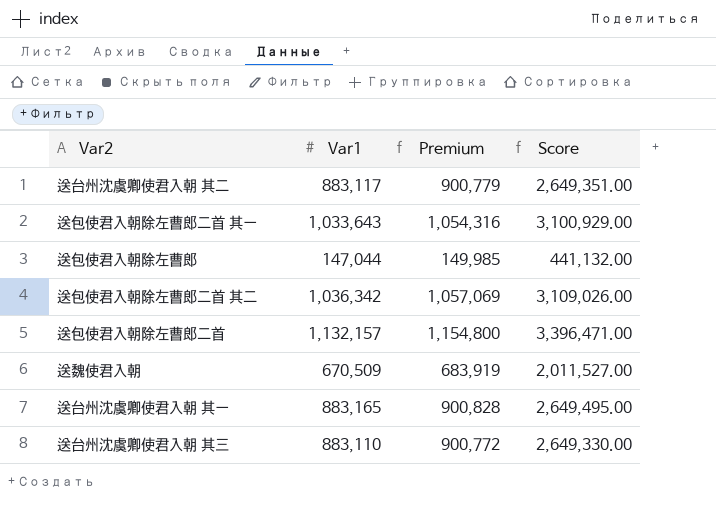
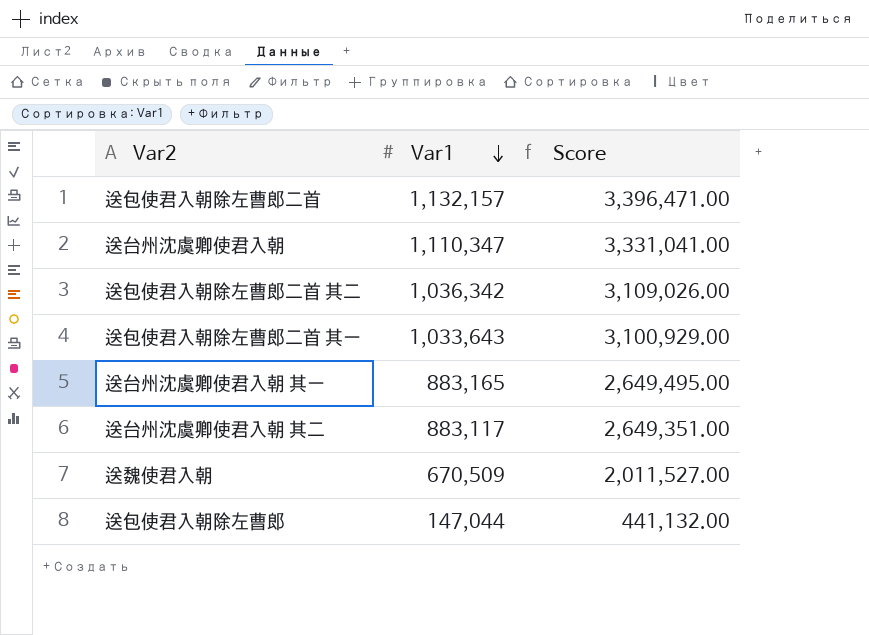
row order: none -> Var1 descending
column Premium | formula: [Var1] * 1.02 -> none
row 送台州沈虞卿使君入朝 其三: 883,110 | 900,772 | 2,649,330.00 -> none
row 送台州沈虞卿使君入朝: none -> 1,110,347 | 3,331,041.00

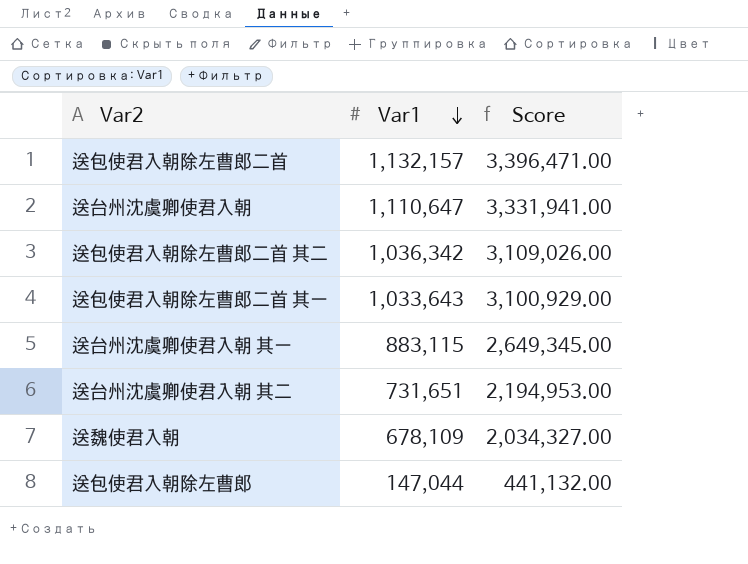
送台州沈虞卿使君入朝 | Var1: 1,110,347 -> 1,110,647
送台州沈虞卿使君入朝 | Score: 3,331,041.00 -> 3,331,941.00
送台州沈虞卿使君入朝 其一 | Var1: 883,165 -> 883,115
送台州沈虞卿使君入朝 其一 | Score: 2,649,495.00 -> 2,649,345.00
送台州沈虞卿使君入朝 其二 | Var1: 883,117 -> 731,651
送台州沈虞卿使君入朝 其二 | Score: 2,649,351.00 -> 2,194,953.00
送魏使君入朝 | Var1: 670,509 -> 678,109
送魏使君入朝 | Score: 2,011,527.00 -> 2,034,327.00

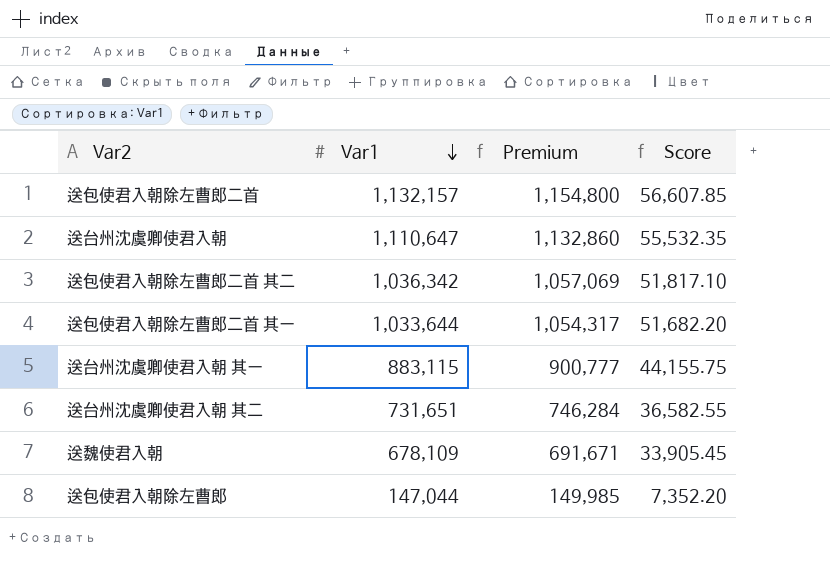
column Premium | formula: none -> [Var1] * 1.02
column Score | formula: [Var1] * 3 -> [Var1] * 0.05
送包使君入朝除左曹郎二首 其一 | Var1: 1,033,643 -> 1,033,644

